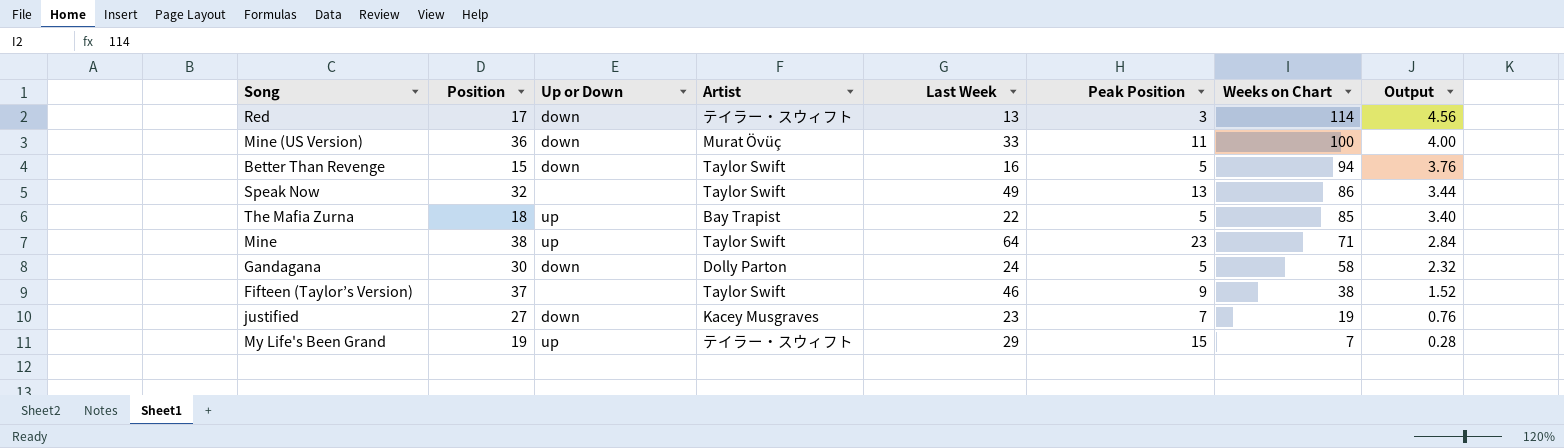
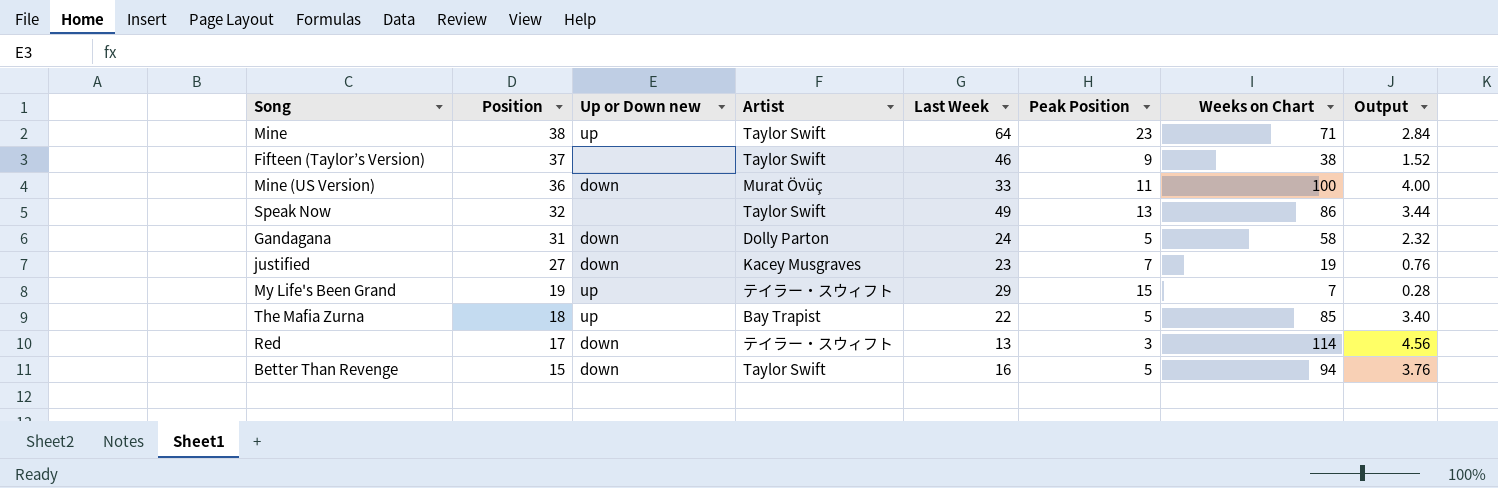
row order: Weeks on Chart descending -> Position descending
column name: Up or Down -> Up or Down new
Gandagana | Position: 30 -> 31

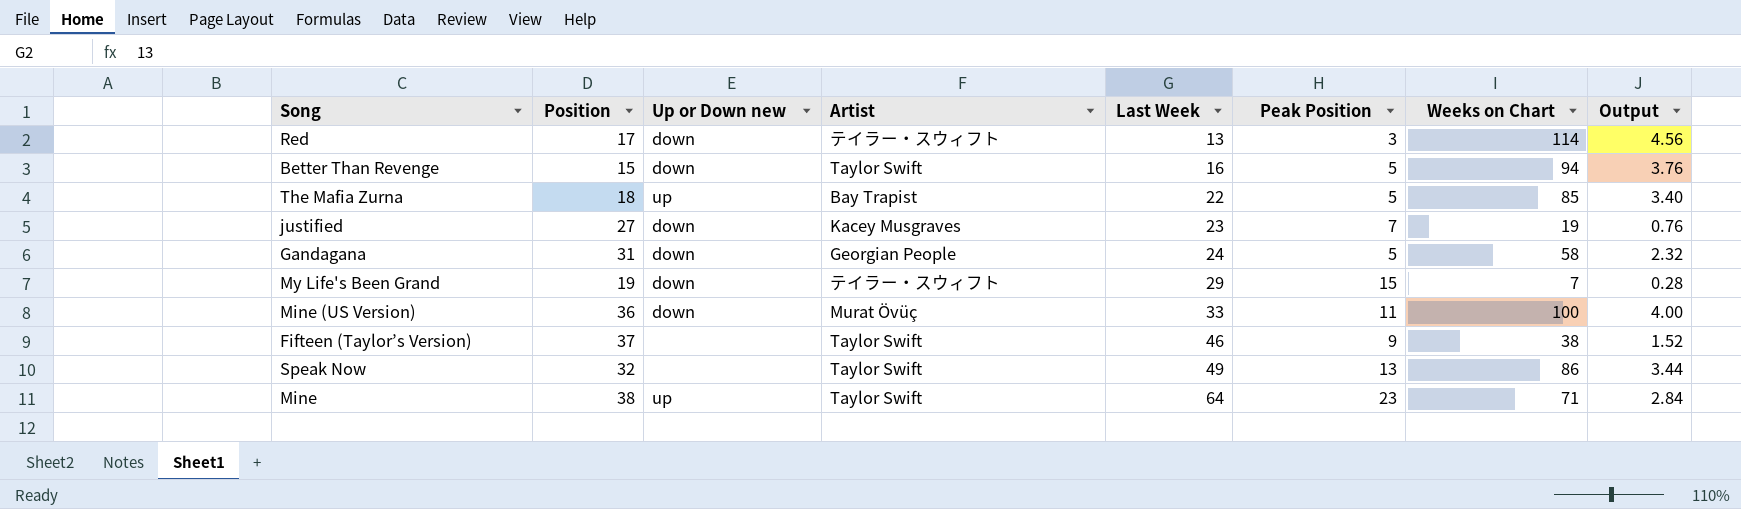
row order: Position descending -> Last Week ascending
Gandagana | Artist: Dolly Parton -> Georgian People
My Life's Been Grand | Up or Down new: up -> down

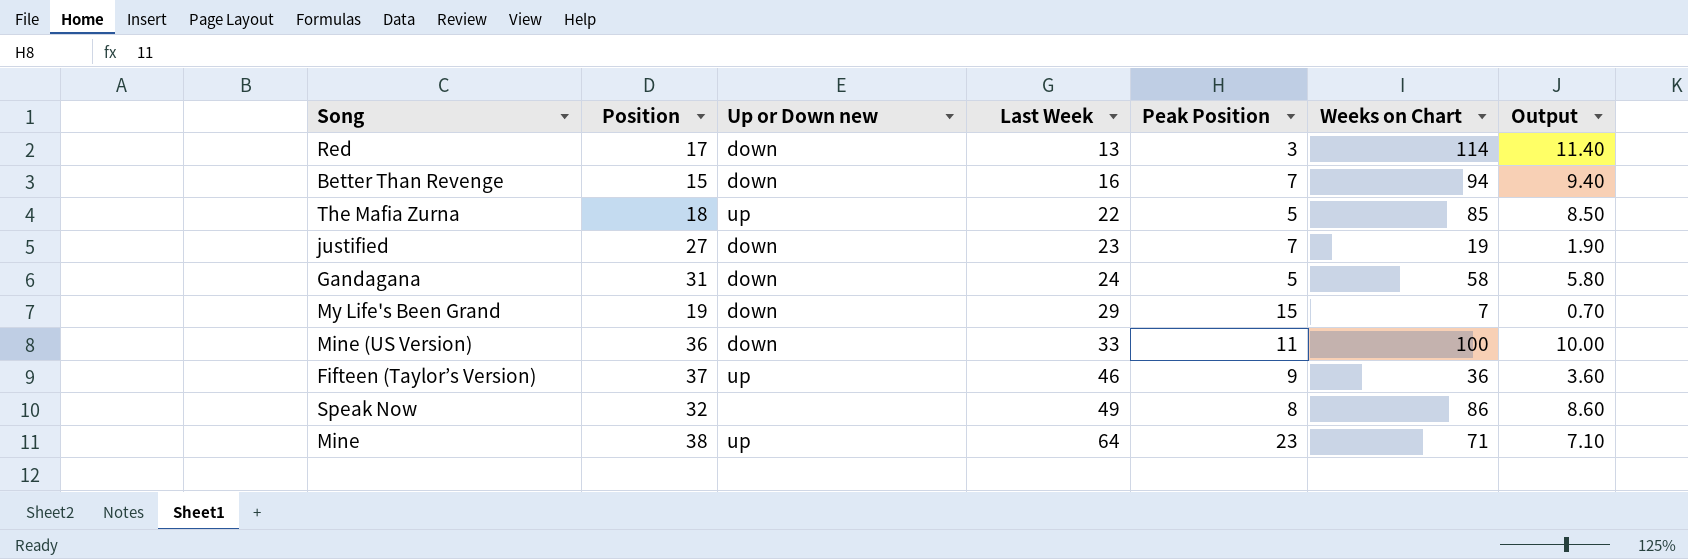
column Artist | position: 4 -> none
column Output | formula: [Weeks on Chart] * 0.04 -> [Weeks on Chart] * 0.1
Better Than Revenge | Peak Position: 5 -> 7
Fifteen (Taylor’s Version) | Up or Down new: none -> up
Fifteen (Taylor’s Version) | Weeks on Chart: 38 -> 36
Speak Now | Peak Position: 13 -> 8

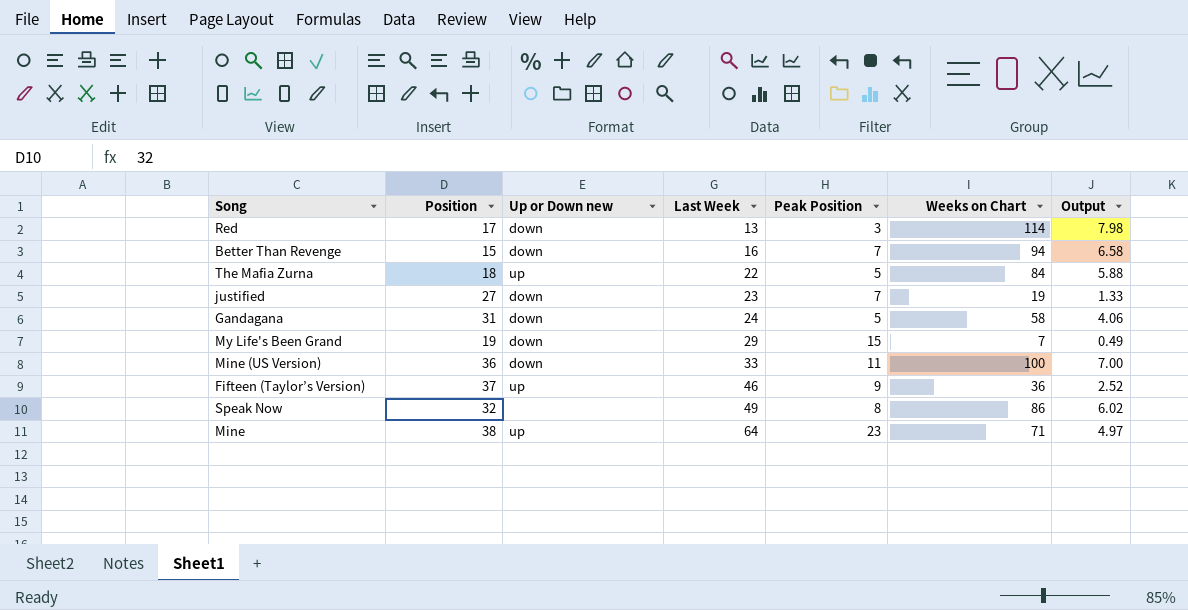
column Output | formula: [Weeks on Chart] * 0.1 -> [Weeks on Chart] * 0.07
The Mafia Zurna | Weeks on Chart: 85 -> 84

